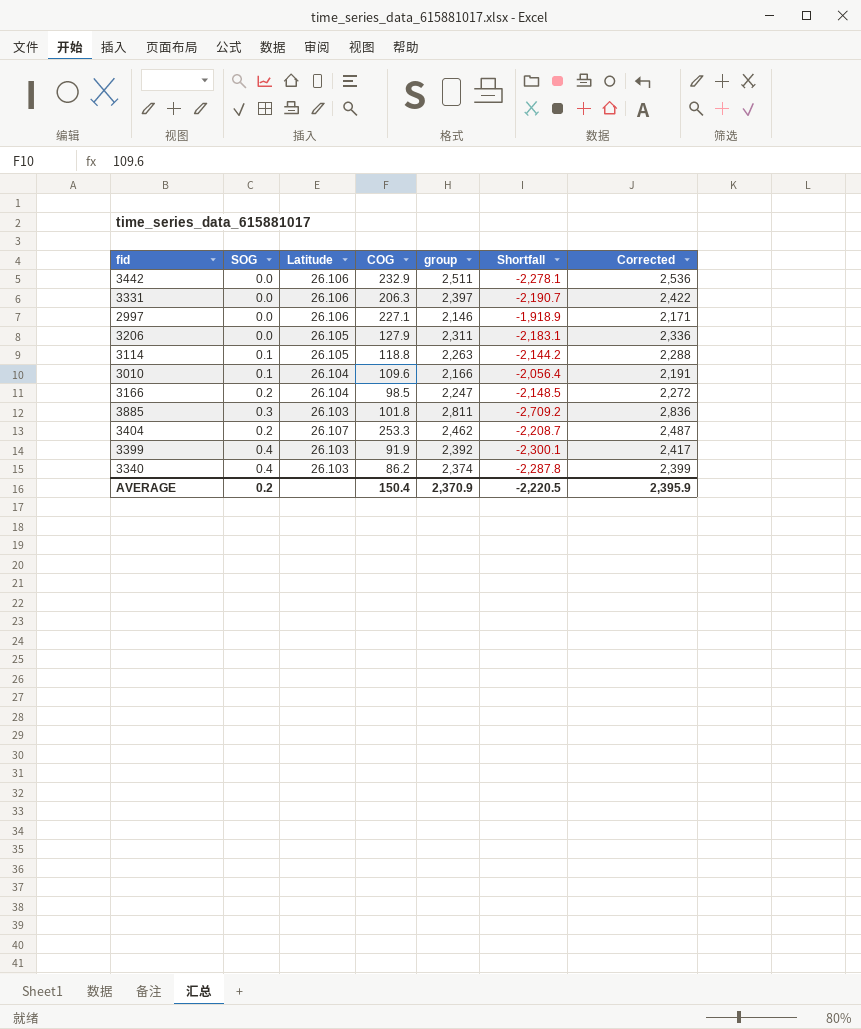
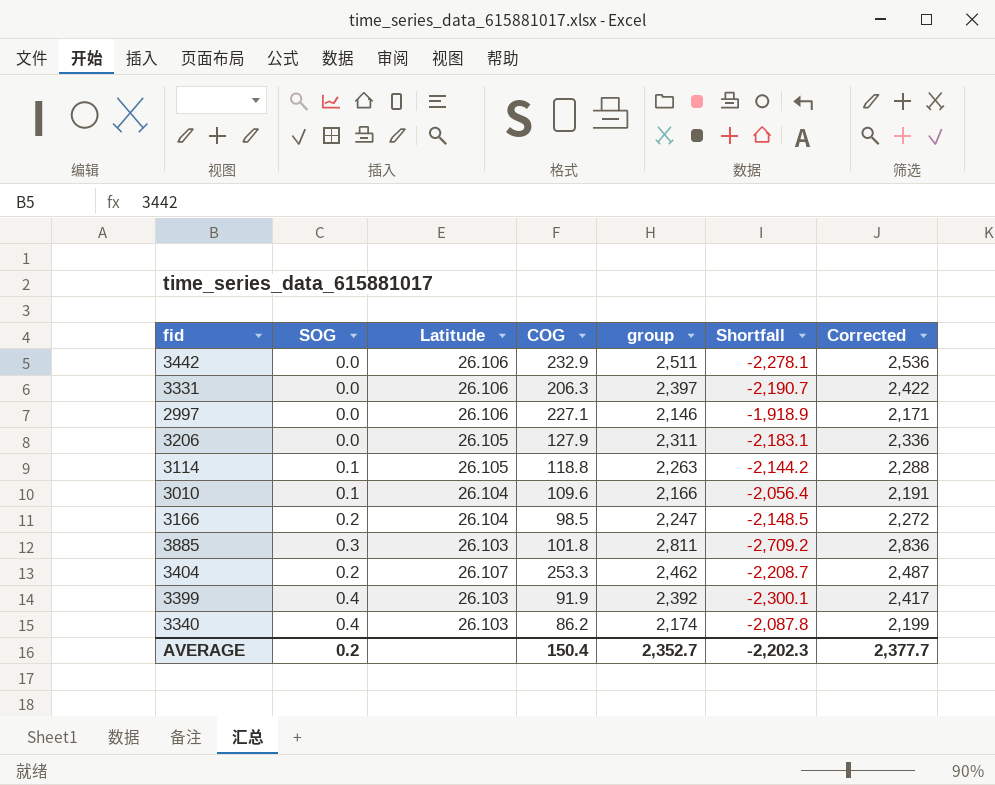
3340 | group: 2,374 -> 2,174
3340 | Shortfall: -2,287.8 -> -2,087.8
3340 | Corrected: 2,399 -> 2,199
AVERAGE | group: 2,370.9 -> 2,352.7
AVERAGE | Shortfall: -2,220.5 -> -2,202.3
AVERAGE | Corrected: 2,395.9 -> 2,377.7

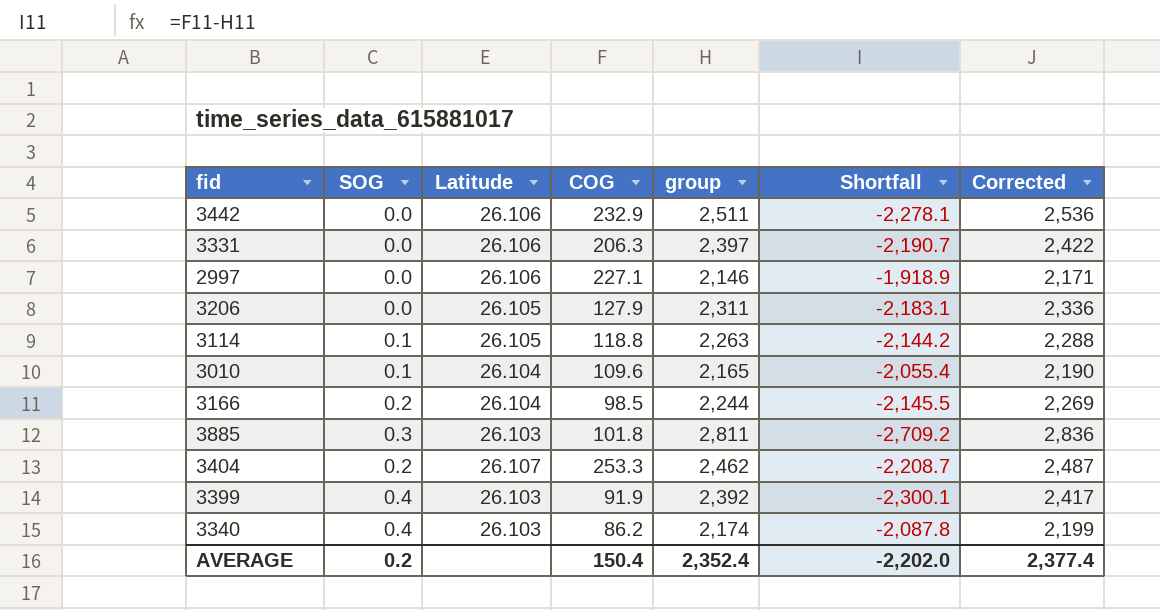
3010 | group: 2,166 -> 2,165
3010 | Shortfall: -2,056.4 -> -2,055.4
3010 | Corrected: 2,191 -> 2,190
3166 | group: 2,247 -> 2,244
3166 | Shortfall: -2,148.5 -> -2,145.5
3166 | Corrected: 2,272 -> 2,269
AVERAGE | group: 2,352.7 -> 2,352.4
AVERAGE | Shortfall: -2,202.3 -> -2,202.0
AVERAGE | Corrected: 2,377.7 -> 2,377.4

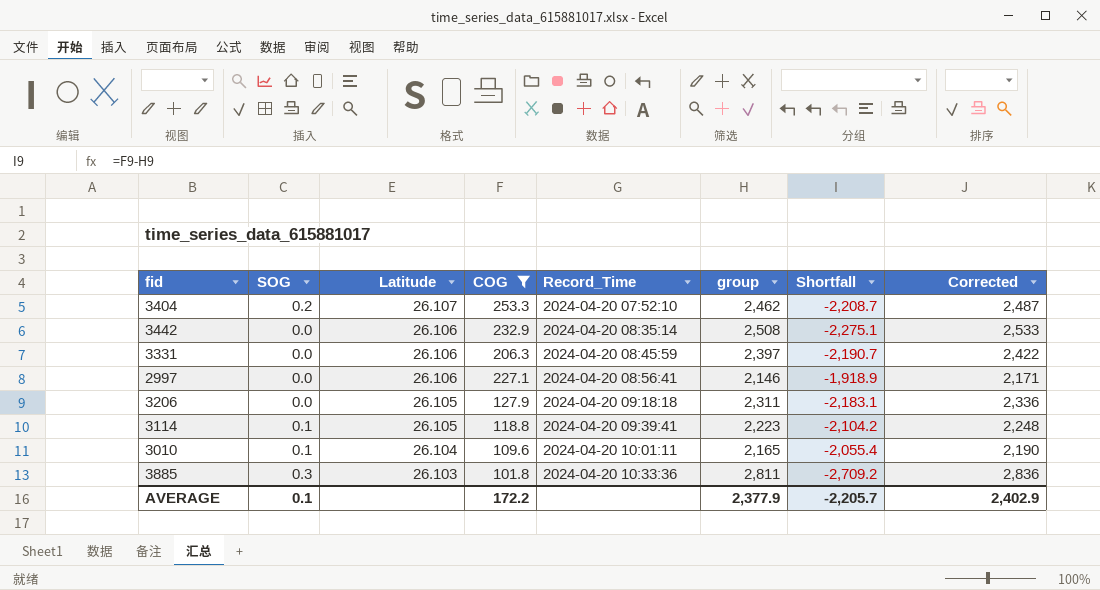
filter: none -> COG >= 101.8
row order: none -> Latitude descending
column Record_Time | position: none -> 5
3442 | group: 2,511 -> 2,508
3442 | Shortfall: -2,278.1 -> -2,275.1
3442 | Corrected: 2,536 -> 2,533
3114 | group: 2,263 -> 2,223
3114 | Shortfall: -2,144.2 -> -2,104.2
3114 | Corrected: 2,288 -> 2,248
AVERAGE | SOG: 0.2 -> 0.1
AVERAGE | COG: 150.4 -> 172.2
AVERAGE | group: 2,352.4 -> 2,377.9
AVERAGE | Shortfall: -2,202.0 -> -2,205.7
AVERAGE | Corrected: 2,377.4 -> 2,402.9

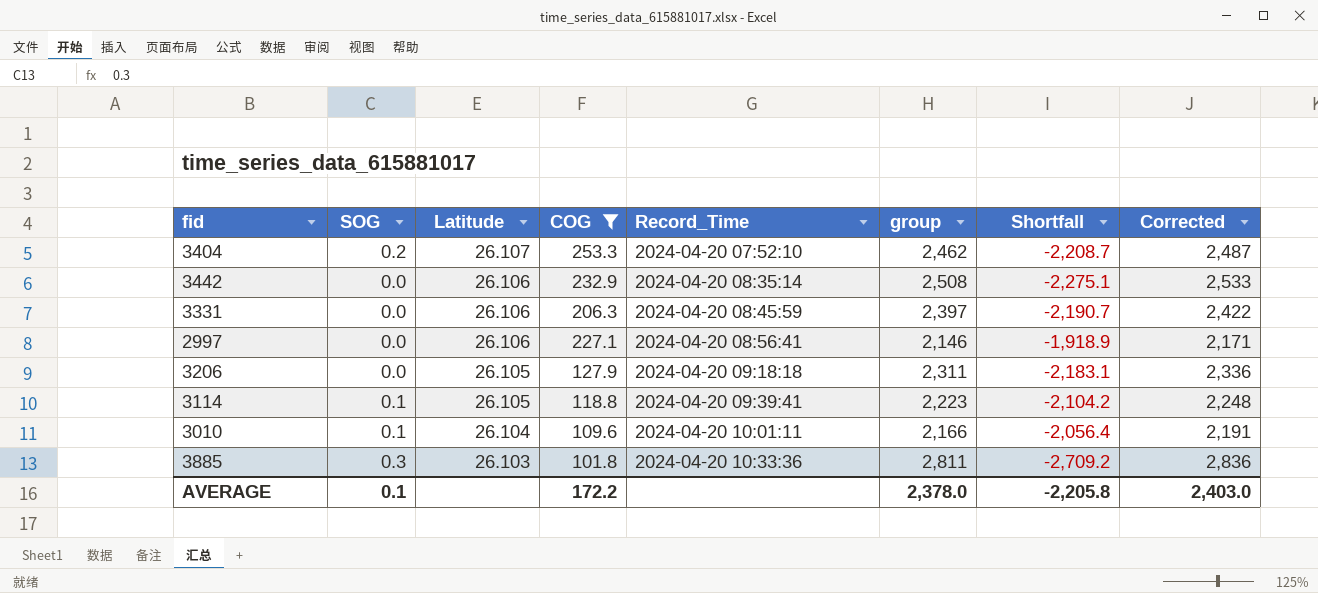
3010 | group: 2,165 -> 2,166
3010 | Shortfall: -2,055.4 -> -2,056.4
3010 | Corrected: 2,190 -> 2,191
AVERAGE | group: 2,377.9 -> 2,378.0
AVERAGE | Shortfall: -2,205.7 -> -2,205.8
AVERAGE | Corrected: 2,402.9 -> 2,403.0

